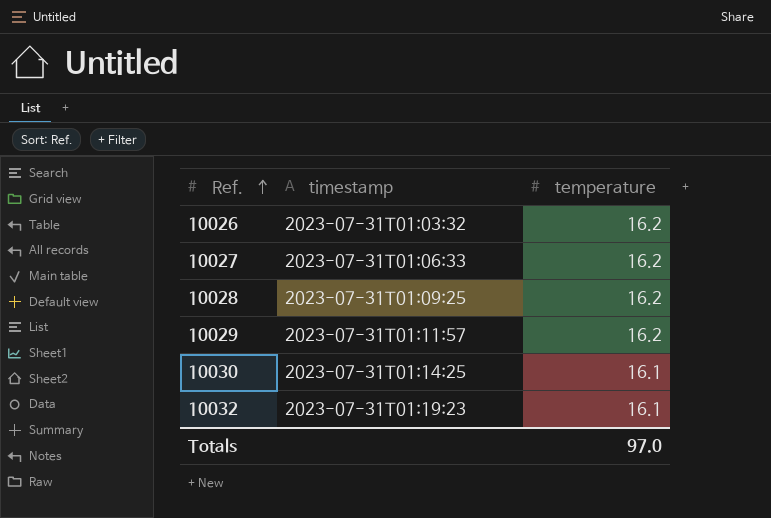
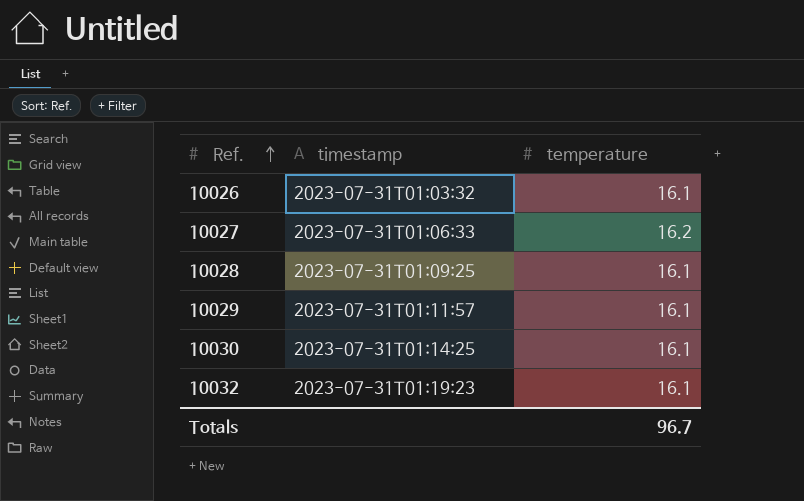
10026 | temperature: 16.2 -> 16.1
10028 | temperature: 16.2 -> 16.1
10029 | temperature: 16.2 -> 16.1
Totals | temperature: 97.0 -> 96.7

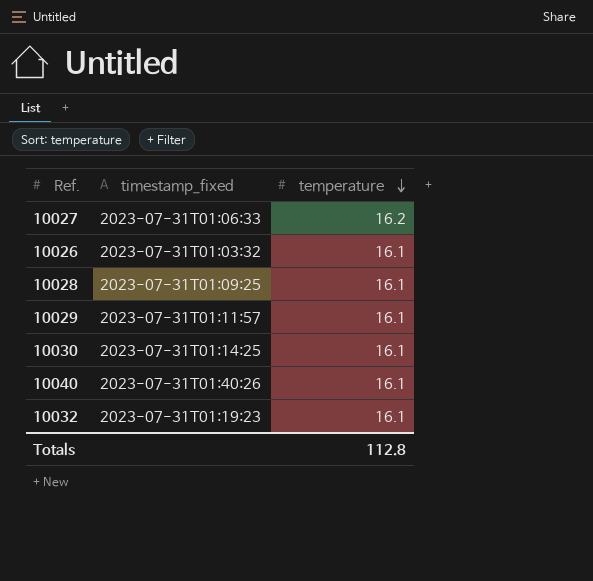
row order: Ref. ascending -> temperature descending
column name: timestamp -> timestamp_fixed
row 10040: none -> 2023-07-31T01:40:26 | 16.1
Totals | temperature: 96.7 -> 112.8

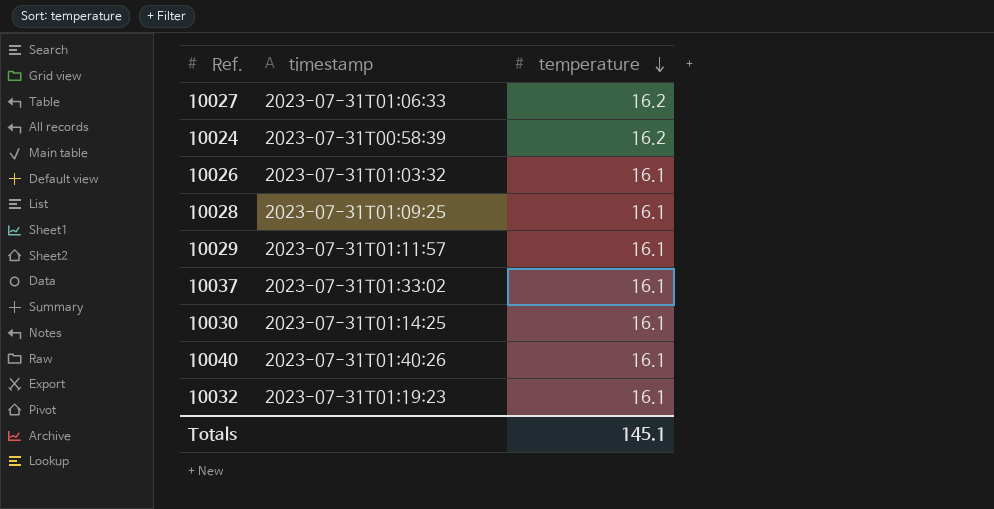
column name: timestamp_fixed -> timestamp
row 10024: none -> 2023-07-31T00:58:39 | 16.2
row 10037: none -> 2023-07-31T01:33:02 | 16.1
Totals | temperature: 112.8 -> 145.1

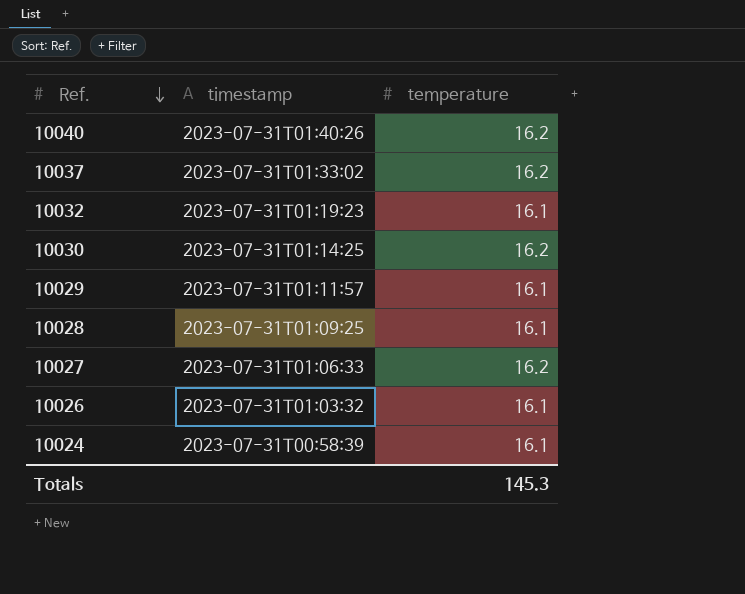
row order: temperature descending -> Ref. descending
10040 | temperature: 16.1 -> 16.2
10037 | temperature: 16.1 -> 16.2
10030 | temperature: 16.1 -> 16.2
10024 | temperature: 16.2 -> 16.1
Totals | temperature: 145.1 -> 145.3

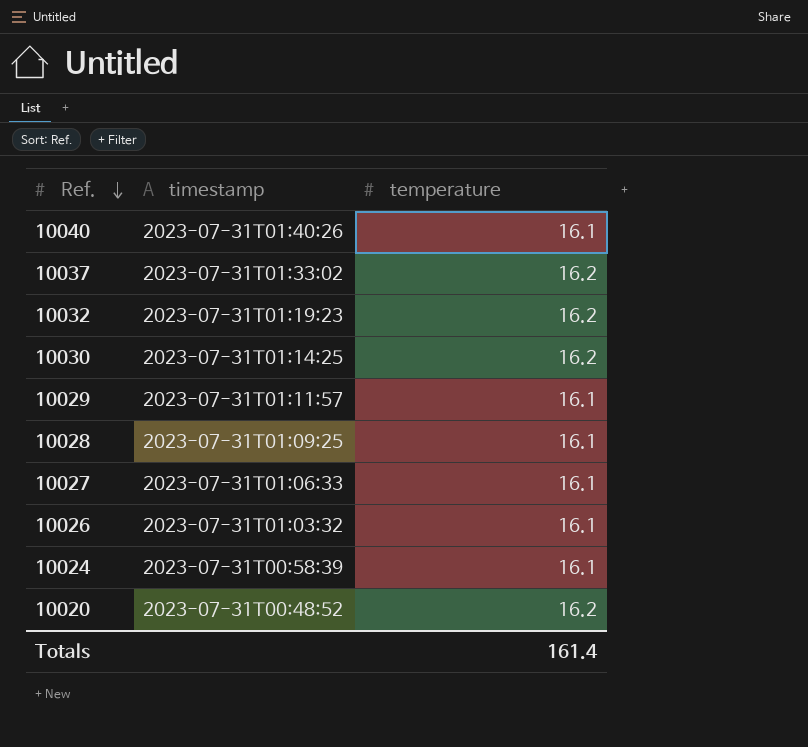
10040 | temperature: 16.2 -> 16.1
10032 | temperature: 16.1 -> 16.2
10027 | temperature: 16.2 -> 16.1
row 10020: none -> 2023-07-31T00:48:52 | 16.2
Totals | temperature: 145.3 -> 161.4

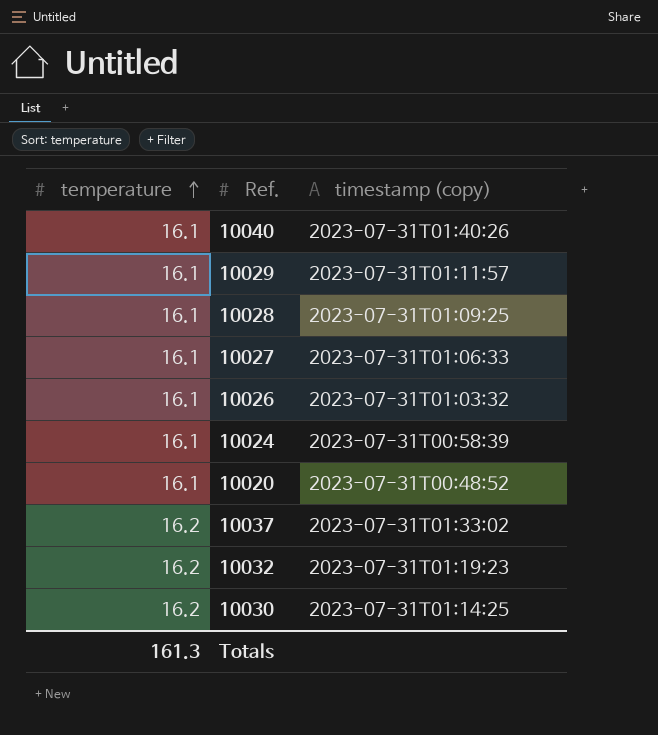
row order: Ref. descending -> temperature ascending
column temperature | position: 3 -> 1
column name: timestamp -> timestamp (copy)
10020 | temperature: 16.2 -> 16.1
Totals | temperature: 161.4 -> 161.3

